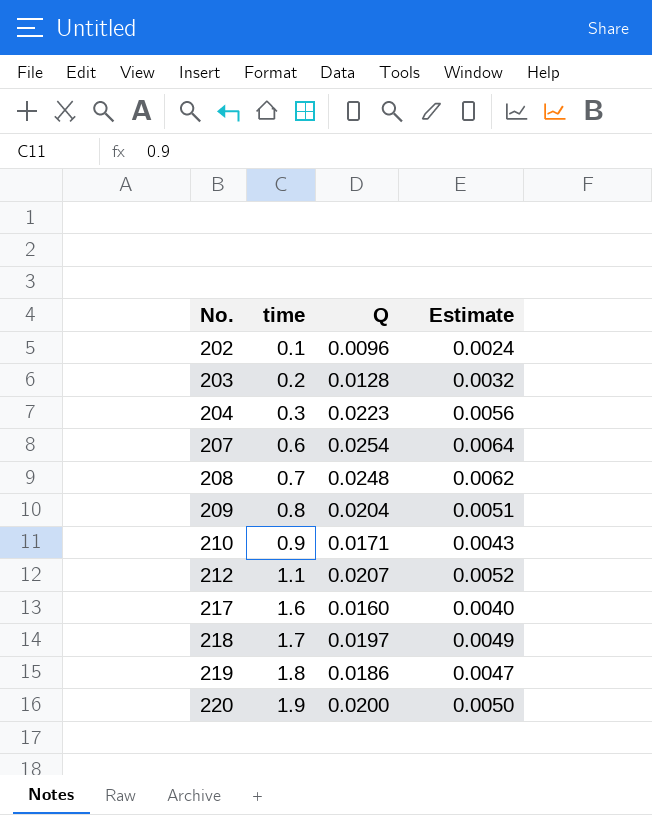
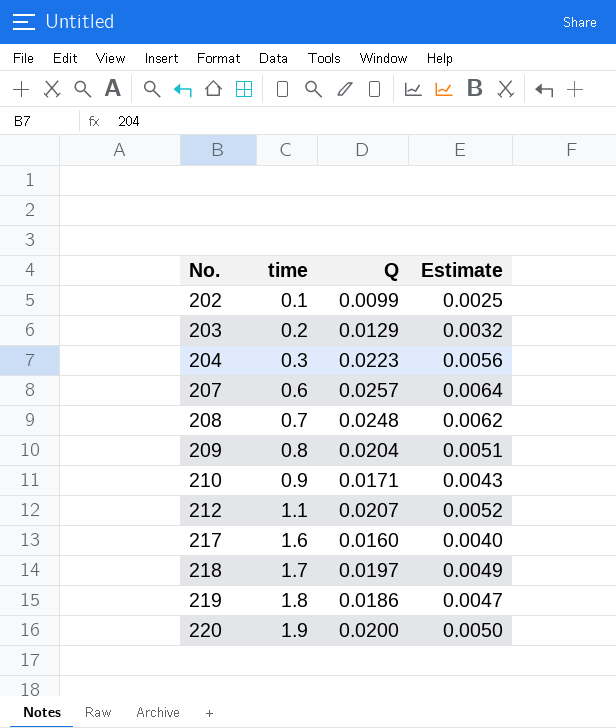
202 | Q: 0.0096 -> 0.0099
202 | Estimate: 0.0024 -> 0.0025
203 | Q: 0.0128 -> 0.0129
207 | Q: 0.0254 -> 0.0257

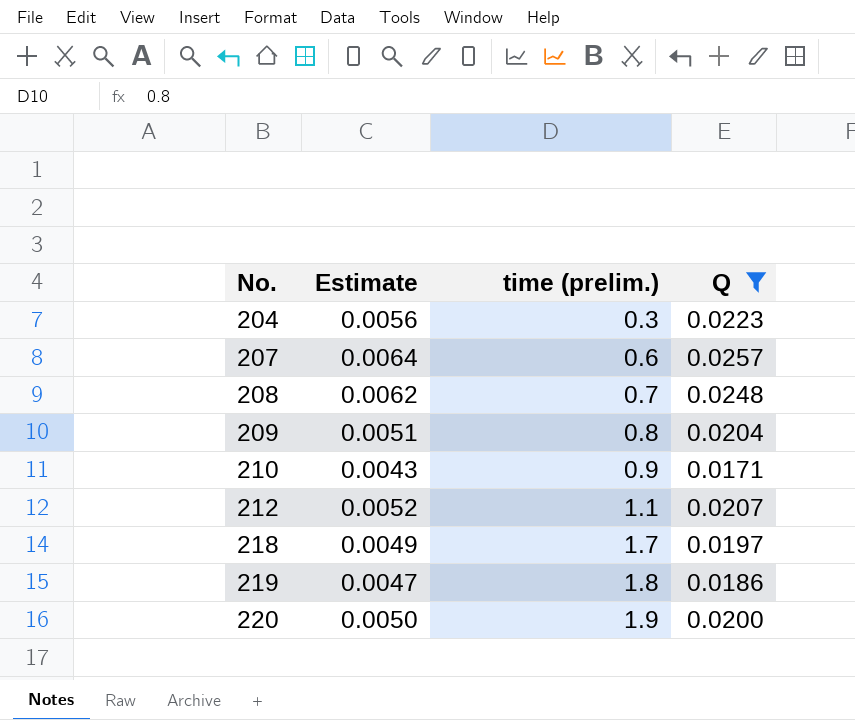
filter: none -> Q >= 0.0171
column Estimate | position: 4 -> 2
column name: time -> time (prelim.)

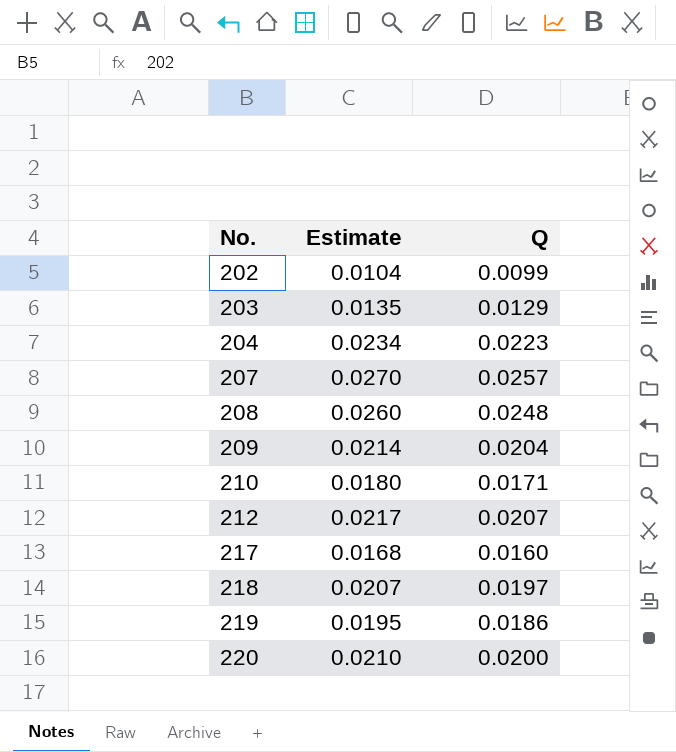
filter: Q >= 0.0171 -> none
column time (prelim.) | position: 3 -> none
column Estimate | formula: [Q] * 0.25 -> [Q] * 1.05

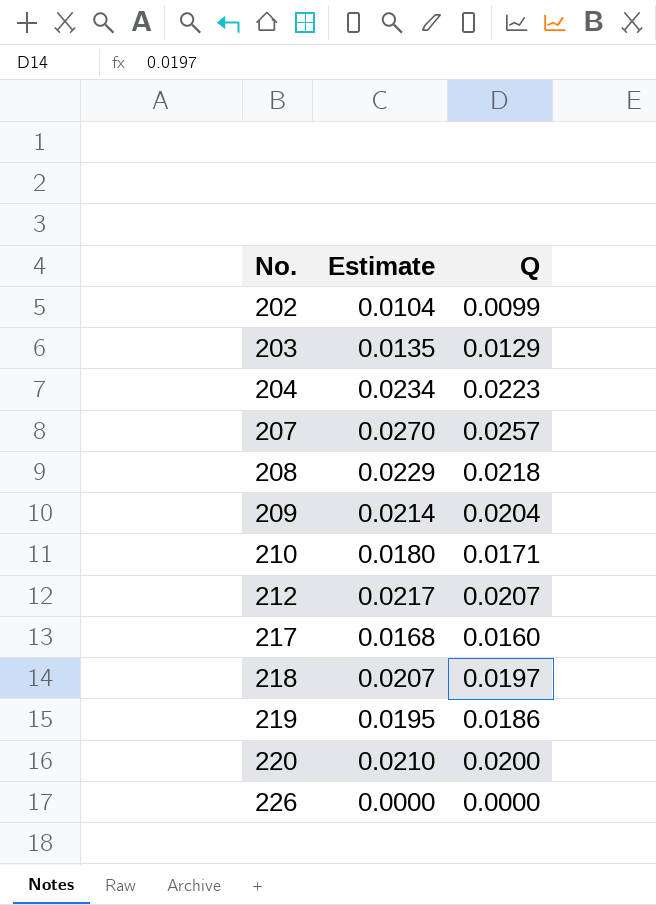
208 | Estimate: 0.0260 -> 0.0229
208 | Q: 0.0248 -> 0.0218
row 226: none -> 0.0000 | 0.0000

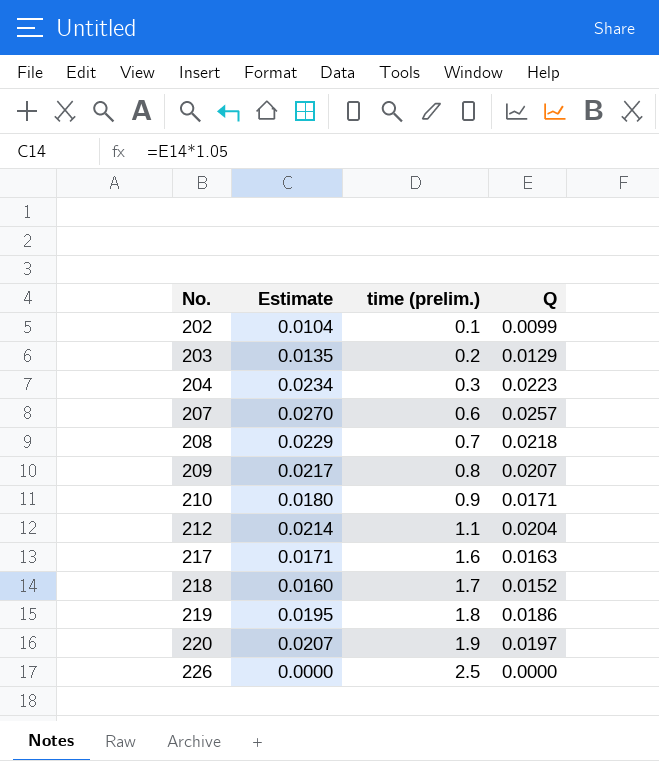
column time (prelim.) | position: none -> 3
209 | Estimate: 0.0214 -> 0.0217
209 | Q: 0.0204 -> 0.0207
212 | Estimate: 0.0217 -> 0.0214
212 | Q: 0.0207 -> 0.0204
217 | Estimate: 0.0168 -> 0.0171
217 | Q: 0.0160 -> 0.0163
218 | Estimate: 0.0207 -> 0.0160
218 | Q: 0.0197 -> 0.0152
220 | Estimate: 0.0210 -> 0.0207
220 | Q: 0.0200 -> 0.0197

